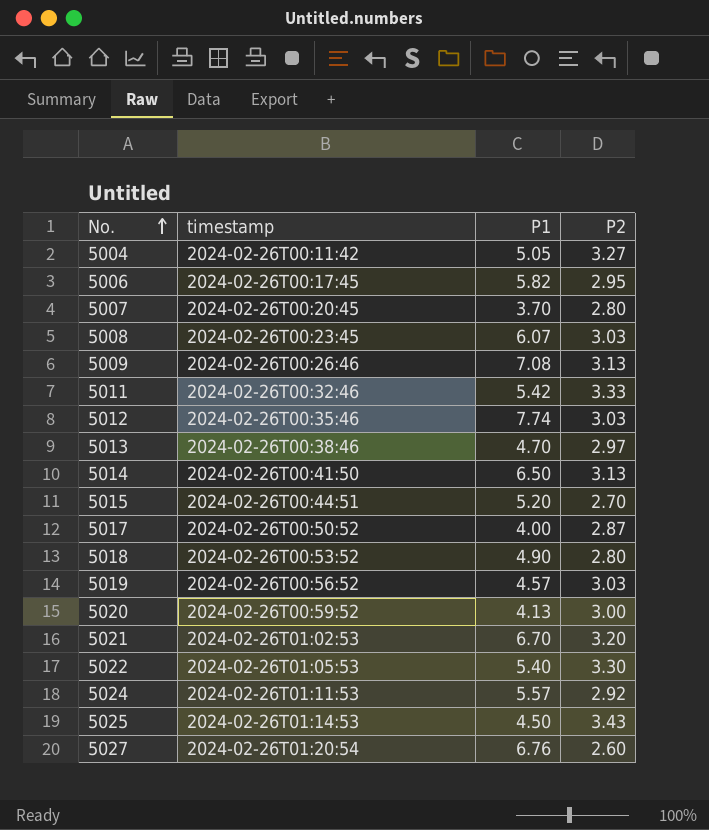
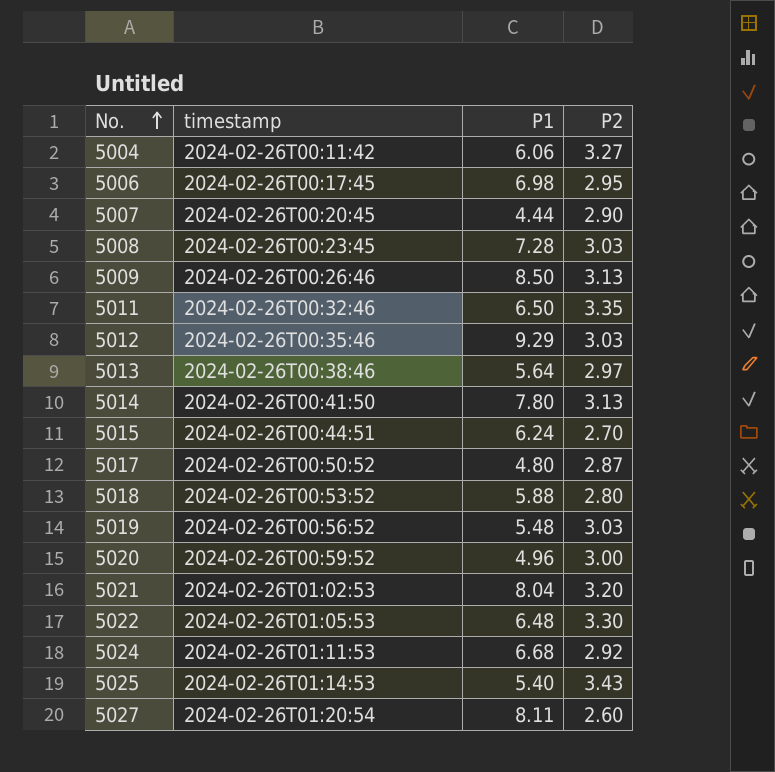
5004 | P1: 5.05 -> 6.06
5006 | P1: 5.82 -> 6.98
5007 | P1: 3.70 -> 4.44
5007 | P2: 2.80 -> 2.90
5008 | P1: 6.07 -> 7.28
5009 | P1: 7.08 -> 8.50
5011 | P1: 5.42 -> 6.50
5011 | P2: 3.33 -> 3.35
5012 | P1: 7.74 -> 9.29
5013 | P1: 4.70 -> 5.64
5014 | P1: 6.50 -> 7.80
5015 | P1: 5.20 -> 6.24
5017 | P1: 4.00 -> 4.80
5018 | P1: 4.90 -> 5.88
5019 | P1: 4.57 -> 5.48
5020 | P1: 4.13 -> 4.96
5021 | P1: 6.70 -> 8.04
5022 | P1: 5.40 -> 6.48
5024 | P1: 5.57 -> 6.68
5025 | P1: 4.50 -> 5.40
5027 | P1: 6.76 -> 8.11

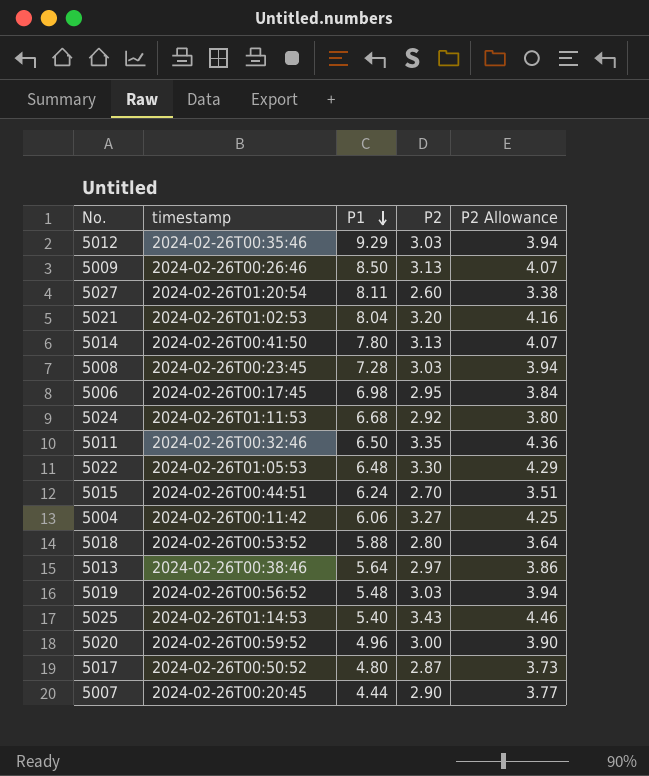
row order: No. ascending -> P1 descending
column P2 Allowance | formula: none -> [P2] * 1.3

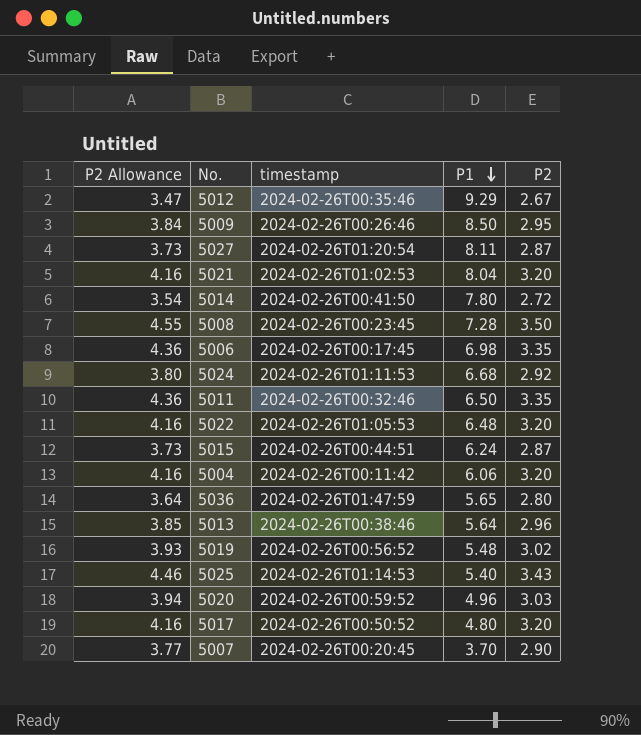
column P2 Allowance | position: 5 -> 1
row 5018: 2024-02-26T00:53:52 | 5.88 | 2.80 | 3.64 -> none
5012 | P2 Allowance: 3.94 -> 3.47
5012 | P2: 3.03 -> 2.67
5009 | P2 Allowance: 4.07 -> 3.84
5009 | P2: 3.13 -> 2.95
5027 | P2 Allowance: 3.38 -> 3.73
5027 | P2: 2.60 -> 2.87
5014 | P2 Allowance: 4.07 -> 3.54
5014 | P2: 3.13 -> 2.72
5008 | P2 Allowance: 3.94 -> 4.55
5008 | P2: 3.03 -> 3.50
5006 | P2 Allowance: 3.84 -> 4.36
5006 | P2: 2.95 -> 3.35
5022 | P2 Allowance: 4.29 -> 4.16
5022 | P2: 3.30 -> 3.20
5015 | P2 Allowance: 3.51 -> 3.73
5015 | P2: 2.70 -> 2.87
5004 | P2 Allowance: 4.25 -> 4.16
5004 | P2: 3.27 -> 3.20
row 5036: none -> 3.64 | 2024-02-26T01:47:59 | 5.65 | 2.80
5013 | P2 Allowance: 3.86 -> 3.85
5013 | P2: 2.97 -> 2.96
5019 | P2 Allowance: 3.94 -> 3.93
5019 | P2: 3.03 -> 3.02
5020 | P2 Allowance: 3.90 -> 3.94
5020 | P2: 3.00 -> 3.03
5017 | P2 Allowance: 3.73 -> 4.16
5017 | P2: 2.87 -> 3.20
5007 | P1: 4.44 -> 3.70

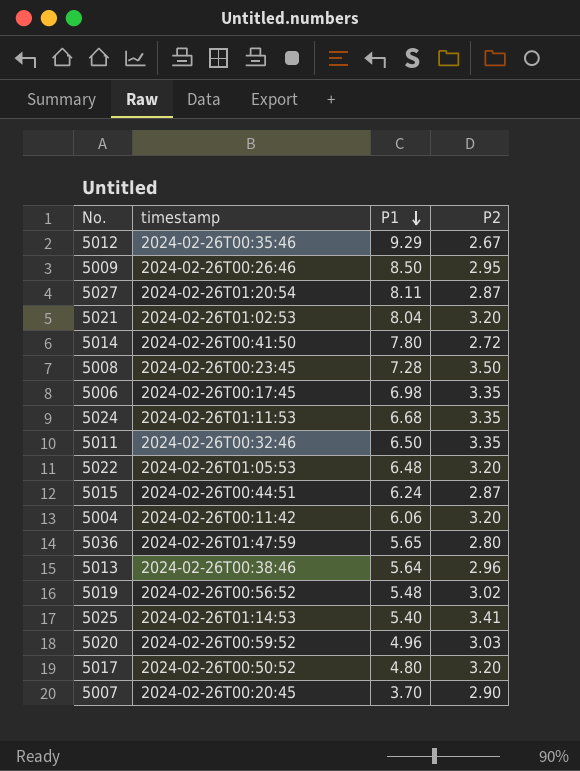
column P2 Allowance | formula: [P2] * 1.3 -> none
5024 | P2: 2.92 -> 3.35
5025 | P2: 3.43 -> 3.41

